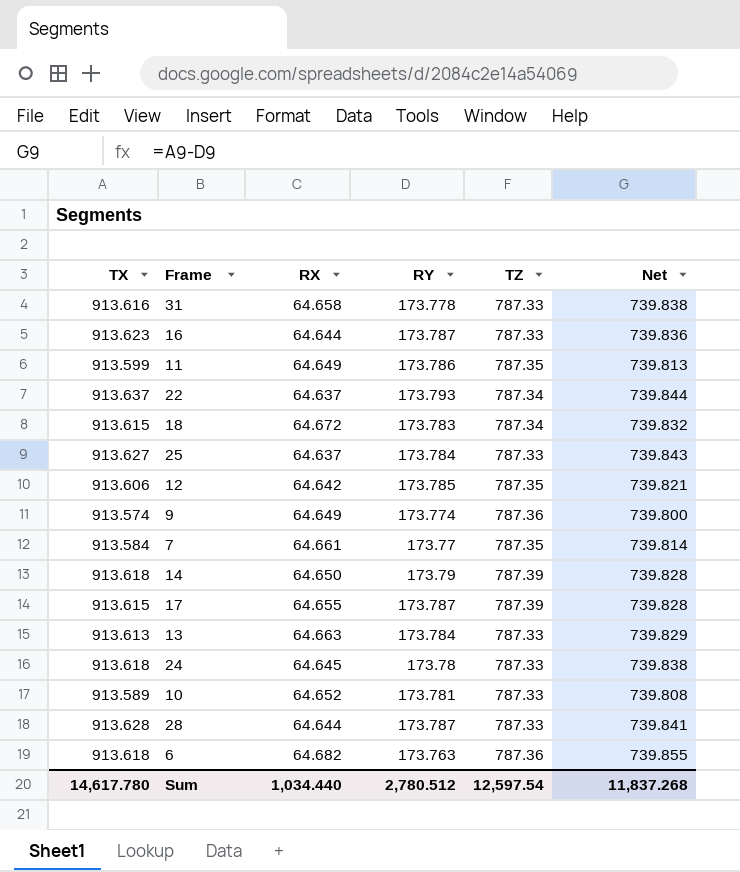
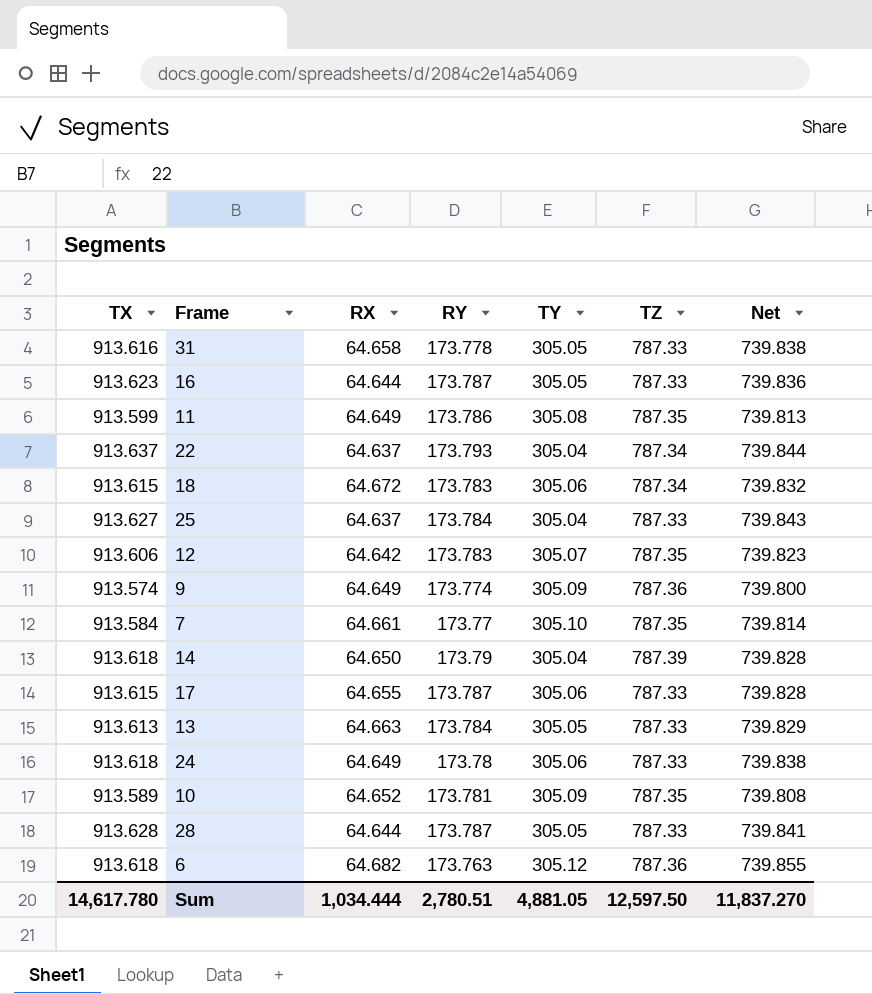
column TY | position: none -> 5
12 | RY: 173.785 -> 173.783
12 | Net: 739.821 -> 739.823
17 | TZ: 787.39 -> 787.33
24 | RX: 64.645 -> 64.649
10 | TZ: 787.33 -> 787.35
Sum | RX: 1,034.440 -> 1,034.444
Sum | RY: 2,780.512 -> 2,780.51
Sum | TZ: 12,597.54 -> 12,597.50
Sum | Net: 11,837.268 -> 11,837.270

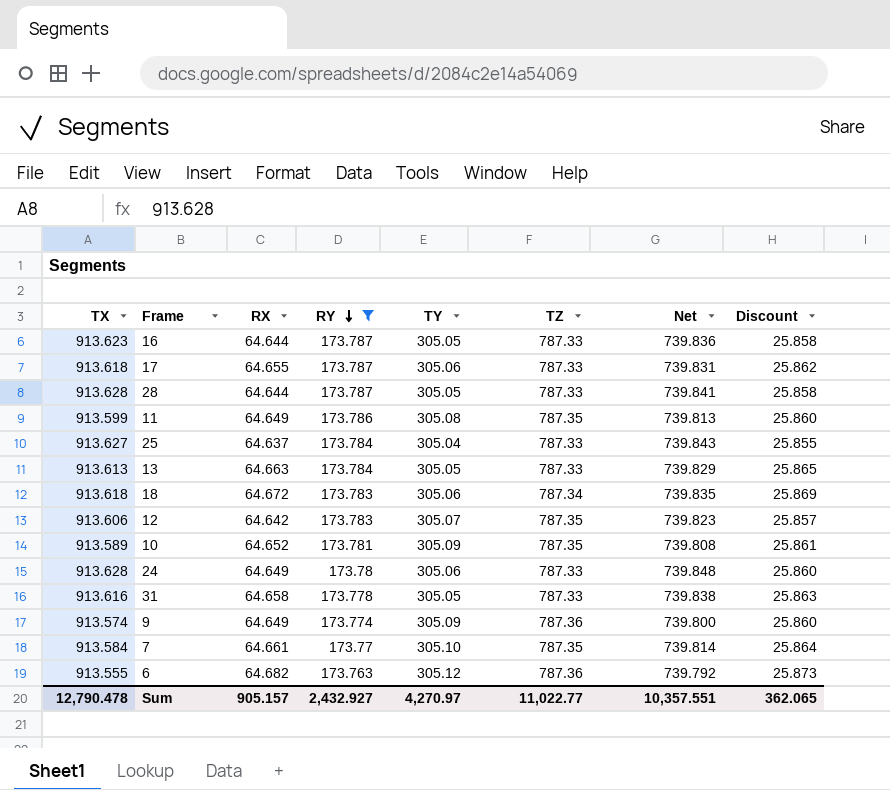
filter: none -> RY <= 173.787
row order: none -> RY descending
column Discount | formula: none -> [RX] * 0.4
17 | TX: 913.615 -> 913.618
17 | Net: 739.828 -> 739.831
18 | TX: 913.615 -> 913.618
18 | Net: 739.832 -> 739.835
24 | TX: 913.618 -> 913.628
24 | Net: 739.838 -> 739.848
6 | TX: 913.618 -> 913.555
6 | Net: 739.855 -> 739.792
Sum | TX: 14,617.780 -> 12,790.478
Sum | RX: 1,034.444 -> 905.157
Sum | RY: 2,780.51 -> 2,432.927
Sum | TY: 4,881.05 -> 4,270.97
Sum | TZ: 12,597.50 -> 11,022.77
Sum | Net: 11,837.270 -> 10,357.551

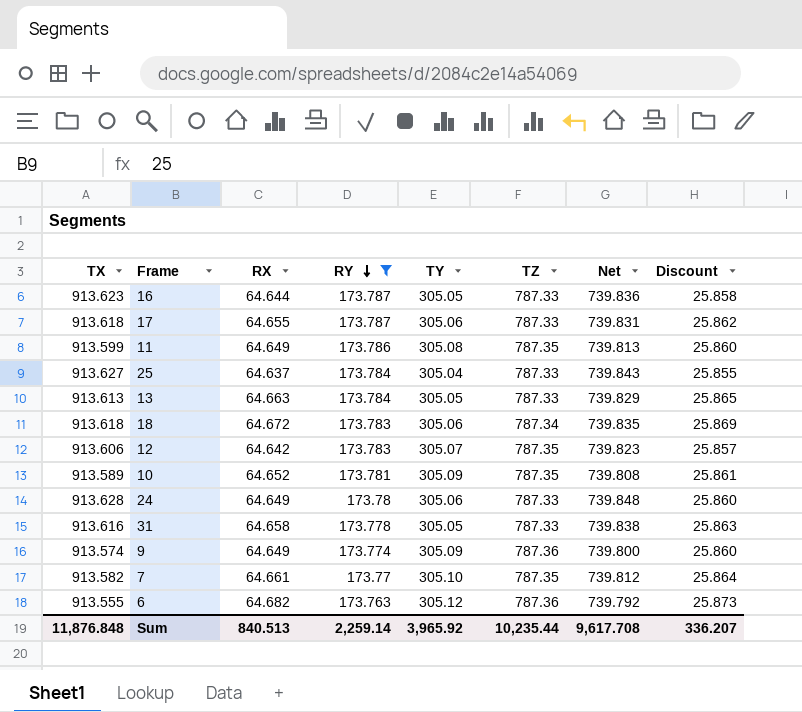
row 28: 913.628 | 64.644 | 173.787 | 305.05 | 787.33 | 739.841 | 25.858 -> none
7 | TX: 913.584 -> 913.582
7 | Net: 739.814 -> 739.812
Sum | TX: 12,790.478 -> 11,876.848
Sum | RX: 905.157 -> 840.513
Sum | RY: 2,432.927 -> 2,259.14
Sum | TY: 4,270.97 -> 3,965.92
Sum | TZ: 11,022.77 -> 10,235.44
Sum | Net: 10,357.551 -> 9,617.708
Sum | Discount: 362.065 -> 336.207

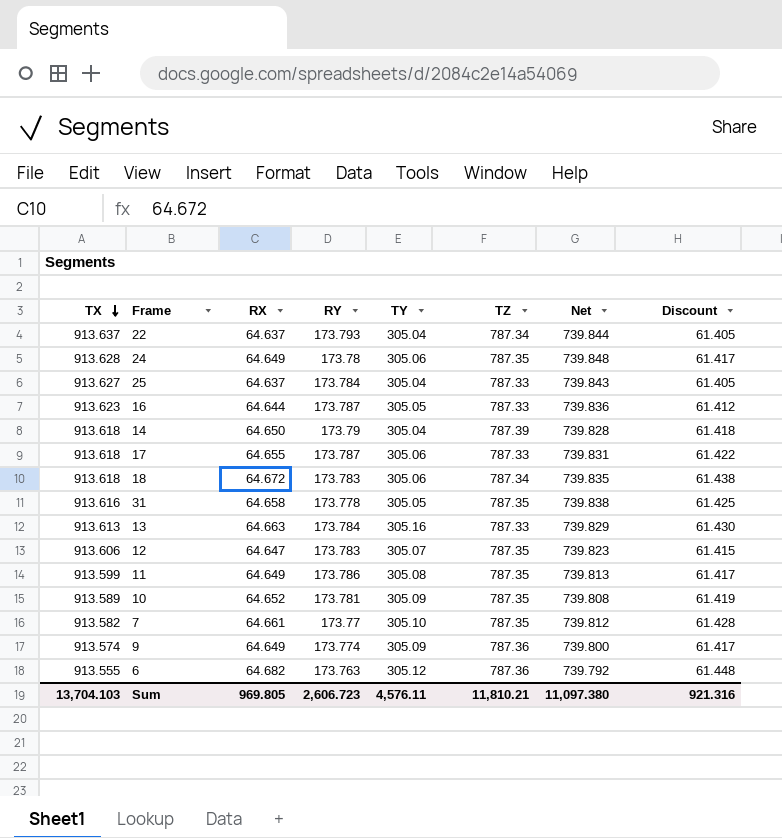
filter: RY <= 173.787 -> none
row order: RY descending -> TX descending
column Discount | formula: [RX] * 0.4 -> [RX] * 0.95
24 | TZ: 787.33 -> 787.35
31 | TZ: 787.33 -> 787.35
13 | TY: 305.05 -> 305.16
12 | RX: 64.642 -> 64.647
Sum | TX: 11,876.848 -> 13,704.103
Sum | RX: 840.513 -> 969.805
Sum | RY: 2,259.14 -> 2,606.723
Sum | TY: 3,965.92 -> 4,576.11
Sum | TZ: 10,235.44 -> 11,810.21
Sum | Net: 9,617.708 -> 11,097.380
Sum | Discount: 336.207 -> 921.316

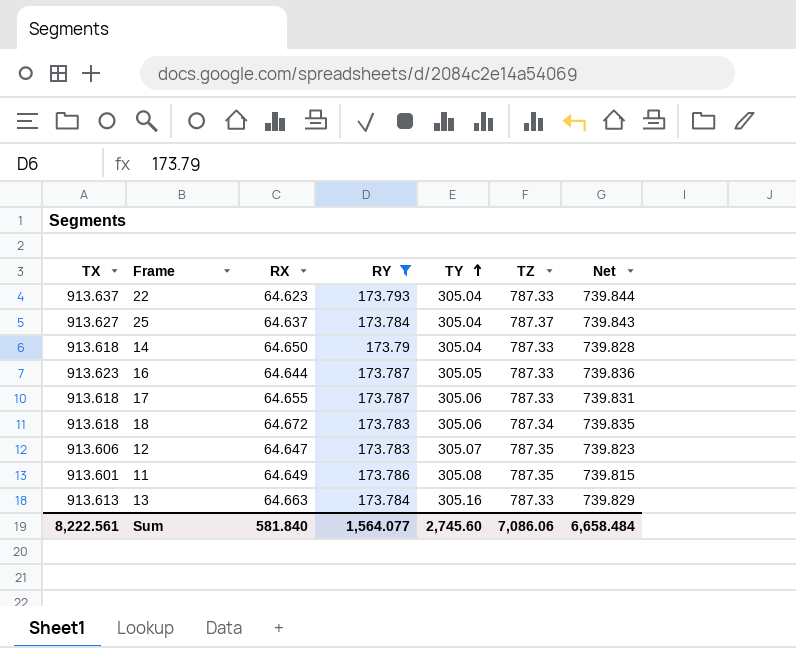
filter: none -> RY >= 173.783
row order: TX descending -> TY ascending
column Discount | formula: [RX] * 0.95 -> none
22 | RX: 64.637 -> 64.623
22 | TZ: 787.34 -> 787.33
25 | TZ: 787.33 -> 787.37
14 | TZ: 787.39 -> 787.33
11 | TX: 913.599 -> 913.601
11 | Net: 739.813 -> 739.815
Sum | TX: 13,704.103 -> 8,222.561
Sum | RX: 969.805 -> 581.840
Sum | RY: 2,606.723 -> 1,564.077
Sum | TY: 4,576.11 -> 2,745.60
Sum | TZ: 11,810.21 -> 7,086.06
Sum | Net: 11,097.380 -> 6,658.484

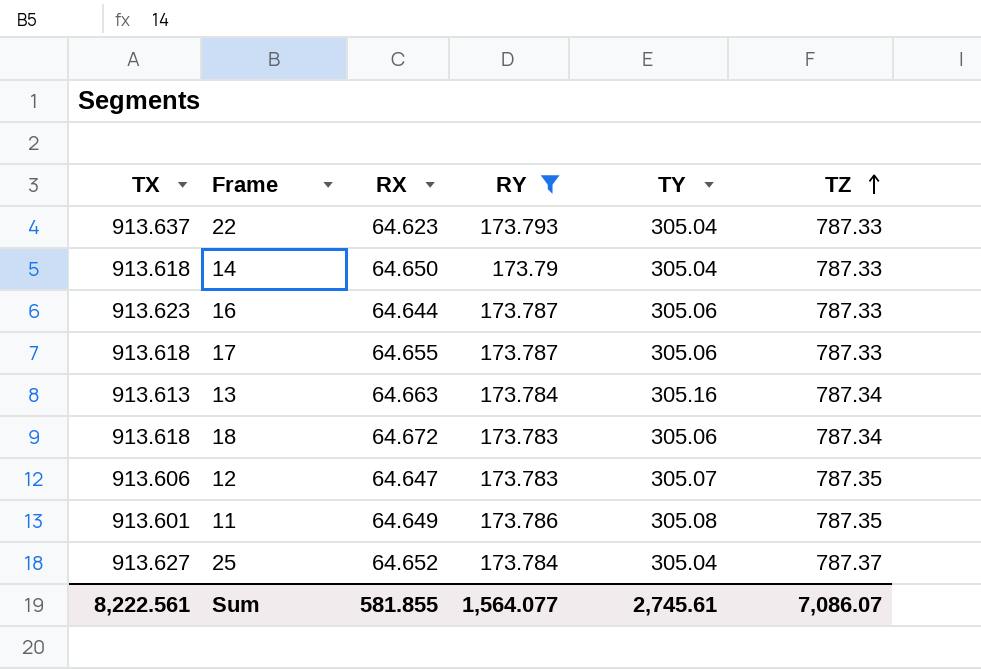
row order: TY ascending -> TZ ascending
column Net | formula: [TX] - [RY] -> none
16 | TY: 305.05 -> 305.06
13 | TZ: 787.33 -> 787.34
25 | RX: 64.637 -> 64.652
Sum | RX: 581.840 -> 581.855
Sum | TY: 2,745.60 -> 2,745.61
Sum | TZ: 7,086.06 -> 7,086.07

